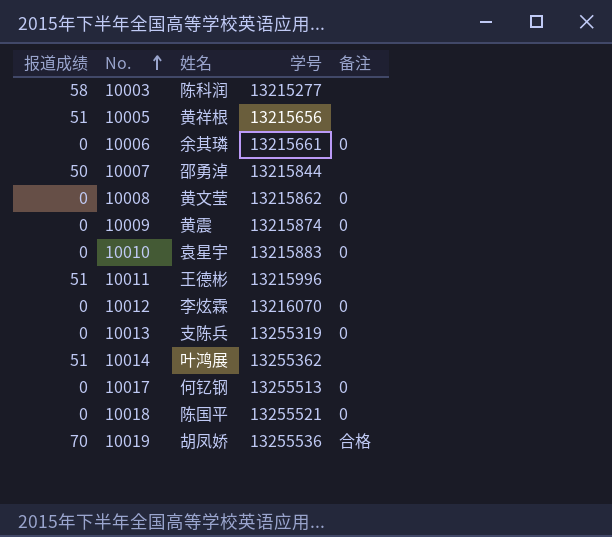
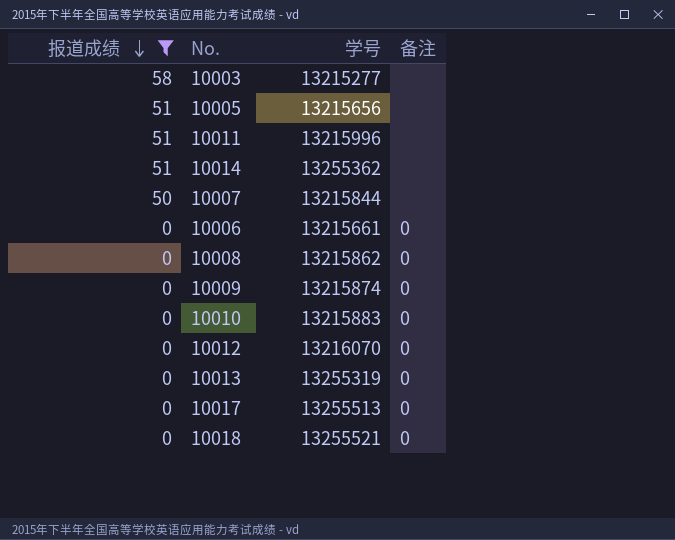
filter: none -> 报道成绩 != 70
row order: No. ascending -> 报道成绩 descending
column 姓名 | position: 3 -> none

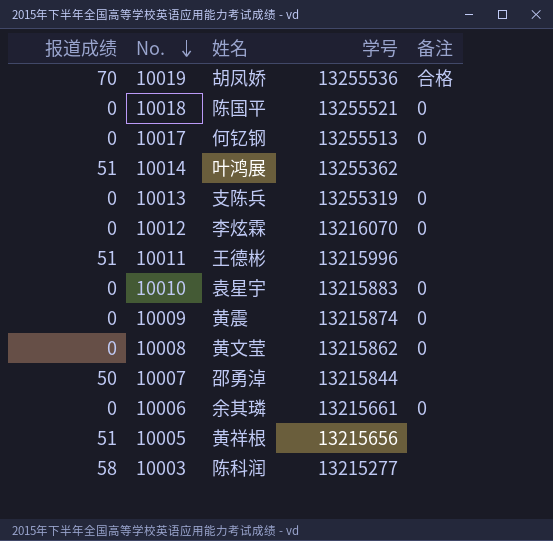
filter: 报道成绩 != 70 -> none
row order: 报道成绩 descending -> No. descending
column 姓名 | position: none -> 3

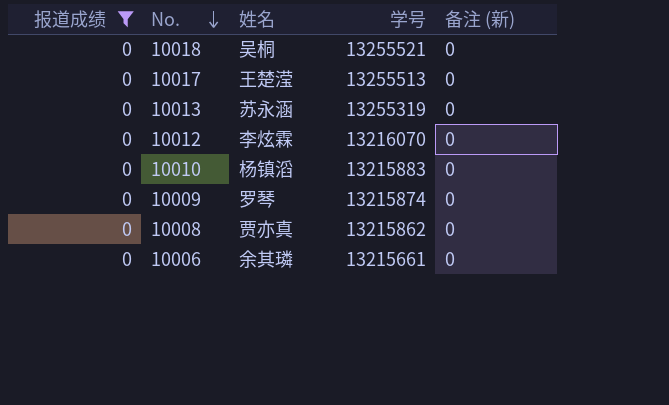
filter: none -> 报道成绩 = 0
column name: 备注 -> 备注 (新)
10018 | 姓名: 陈国平 -> 吴桐
10017 | 姓名: 何钇钢 -> 王楚滢
10013 | 姓名: 支陈兵 -> 苏永涵
10010 | 姓名: 袁星宇 -> 杨镇滔
10009 | 姓名: 黄震 -> 罗琴
10008 | 姓名: 黄文莹 -> 贾亦真

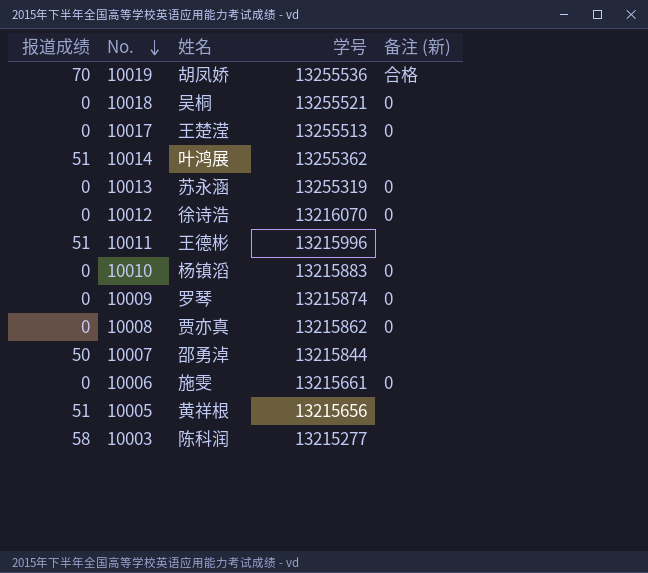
filter: 报道成绩 = 0 -> none
10012 | 姓名: 李炫霖 -> 徐诗浩
10006 | 姓名: 余其璘 -> 施雯

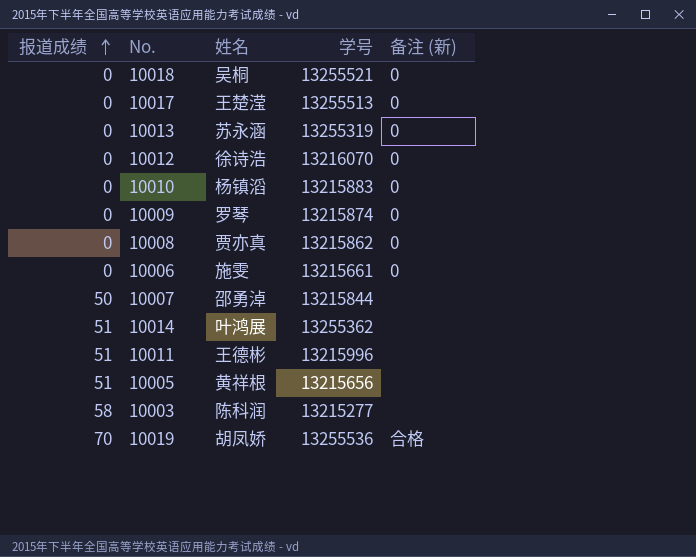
row order: No. descending -> 报道成绩 ascending

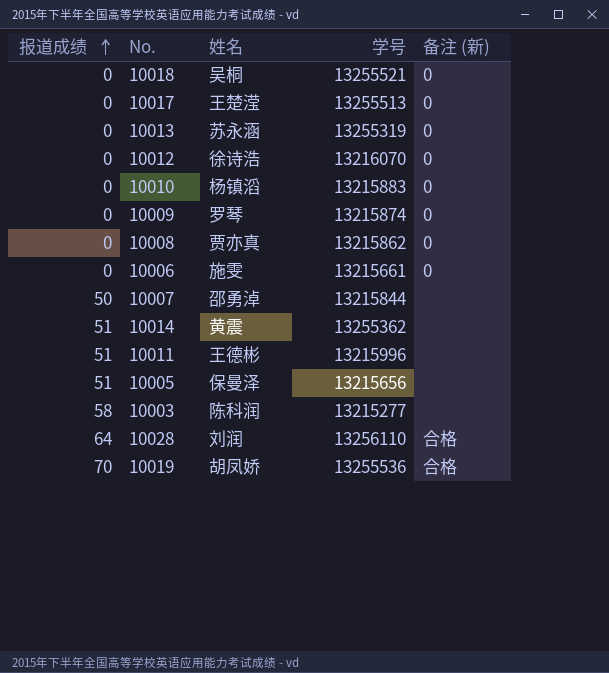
10014 | 姓名: 叶鸿展 -> 黄震
10005 | 姓名: 黄祥根 -> 保曼泽
row 10028: none -> 64 | 刘润 | 13256110 | 合格

